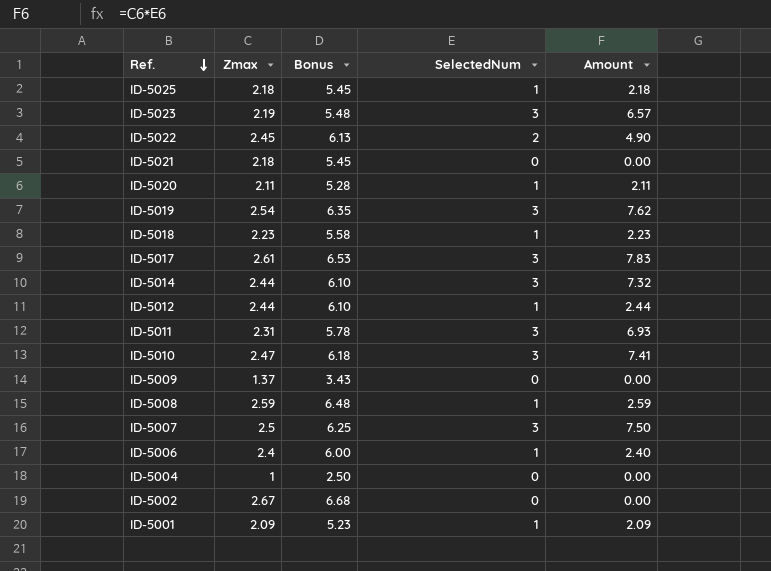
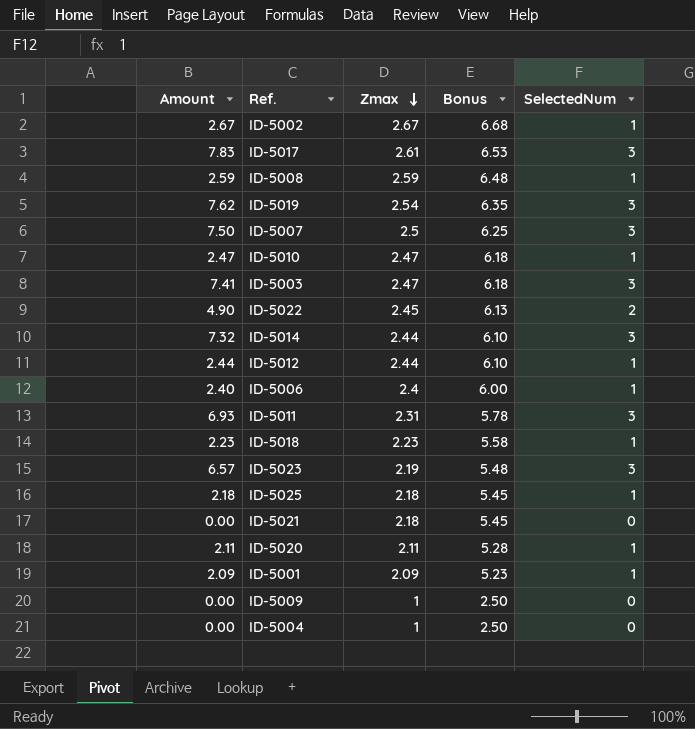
row order: Ref. descending -> Zmax descending
column Amount | position: 5 -> 1
ID-5002 | Amount: 0.00 -> 2.67
ID-5002 | SelectedNum: 0 -> 1
ID-5010 | Amount: 7.41 -> 2.47
ID-5010 | SelectedNum: 3 -> 1
row ID-5003: none -> 7.41 | 2.47 | 6.18 | 3
ID-5009 | Zmax: 1.37 -> 1
ID-5009 | Bonus: 3.43 -> 2.50

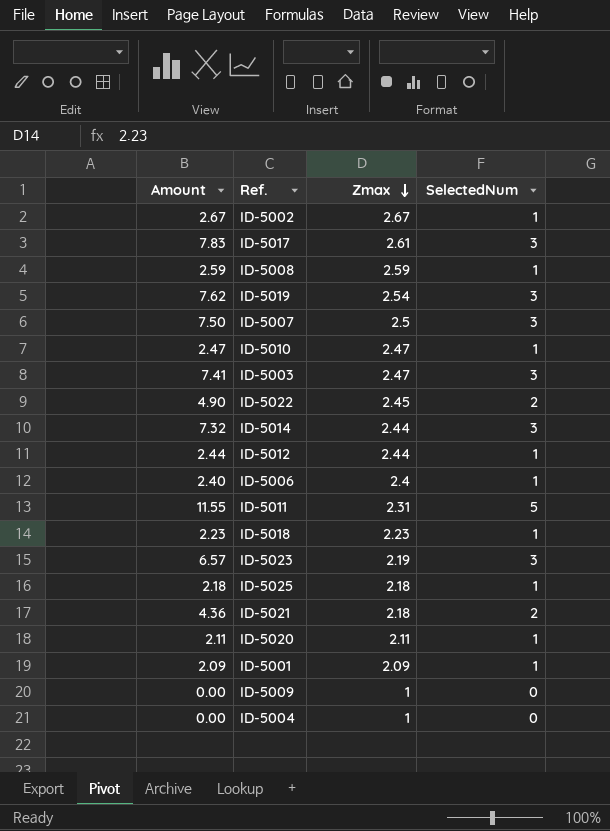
column Bonus | formula: [Zmax] * 2.5 -> none
ID-5011 | Amount: 6.93 -> 11.55
ID-5011 | SelectedNum: 3 -> 5
ID-5021 | Amount: 0.00 -> 4.36
ID-5021 | SelectedNum: 0 -> 2

